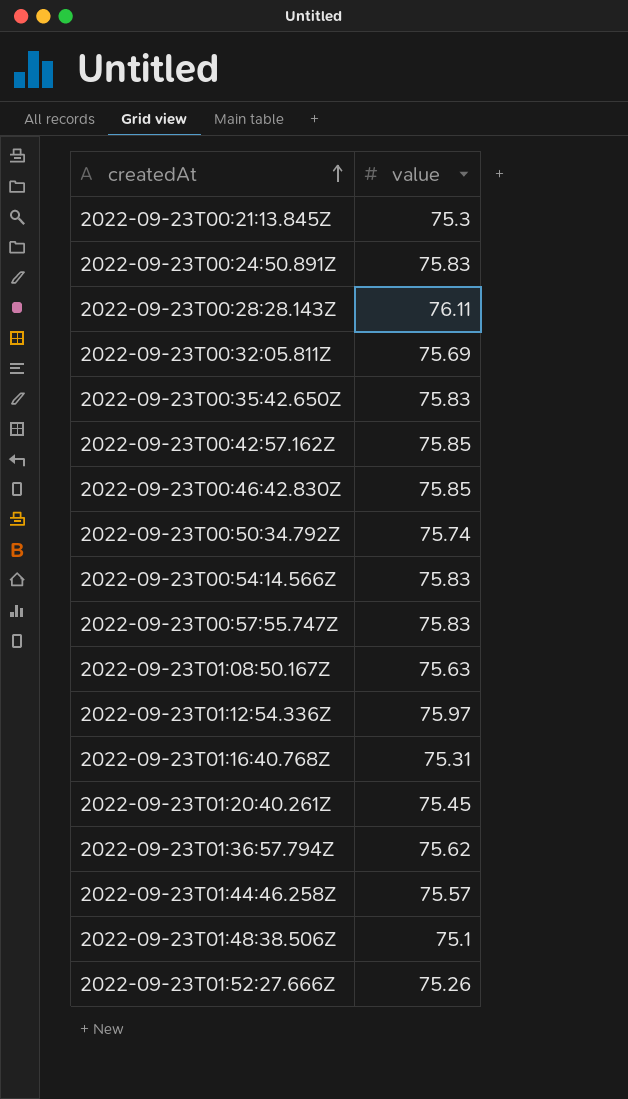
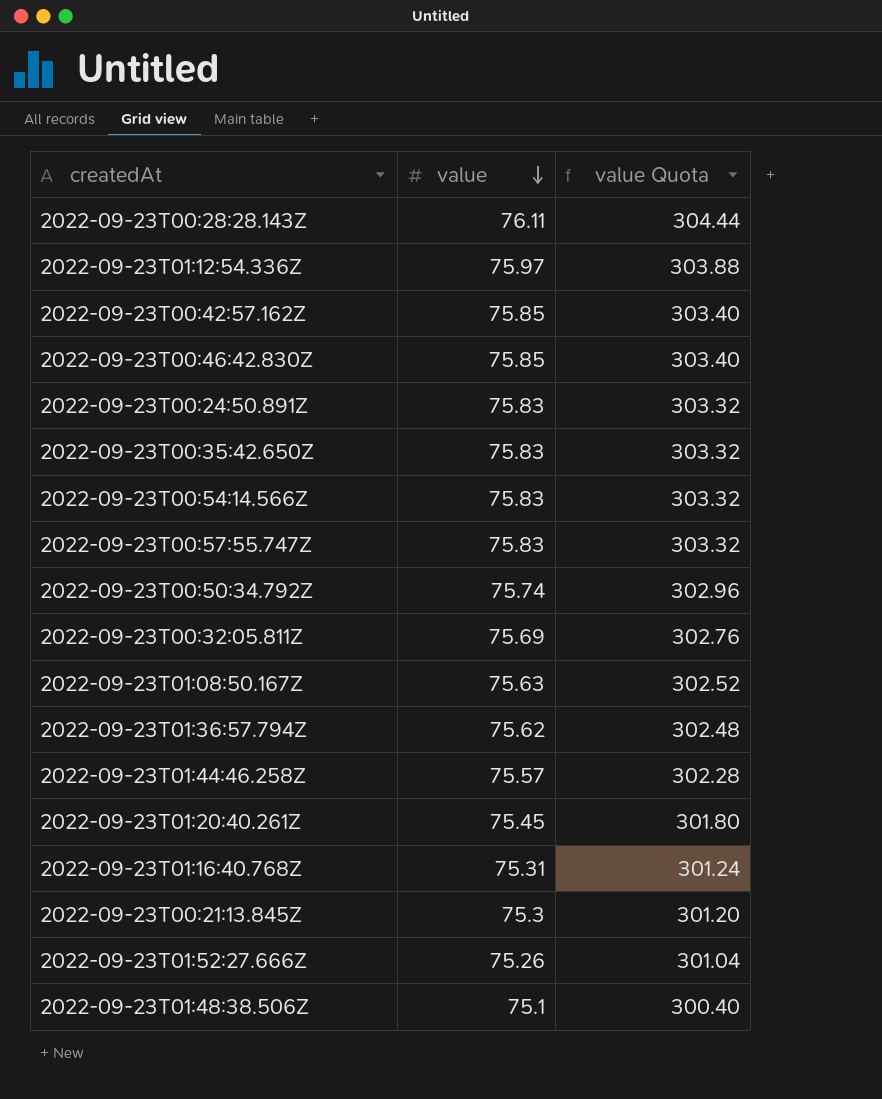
row order: createdAt ascending -> value descending
column value Quota | formula: none -> [value] * 4

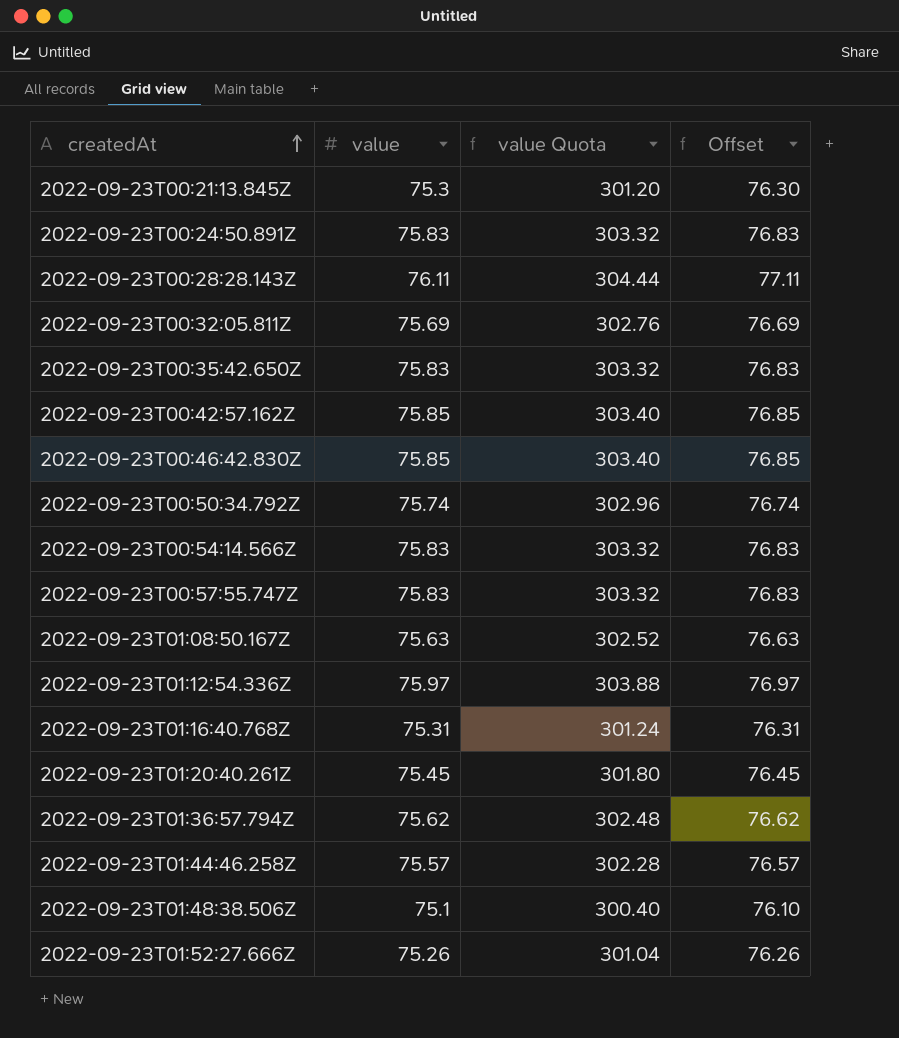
row order: value descending -> createdAt ascending
column Offset | formula: none -> [value] + 1

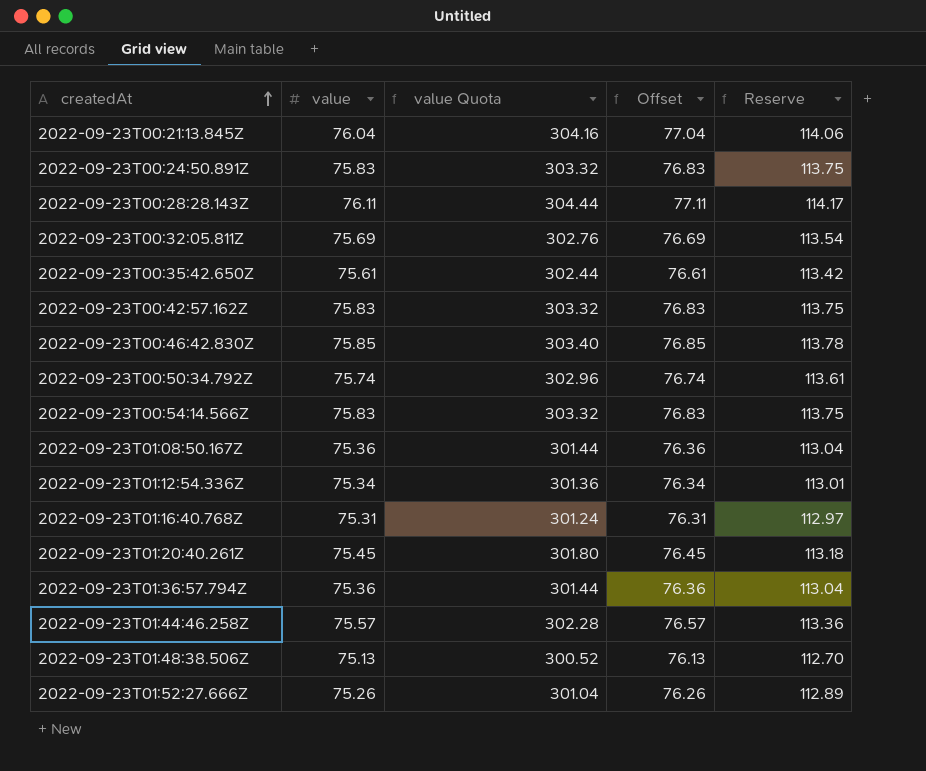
column Reserve | formula: none -> [value] * 1.5
row 2022-09-23T00:57:55.747Z: 75.83 | 303.32 | 76.83 -> none
2022-09-23T00:21:13.845Z | value: 75.3 -> 76.04
2022-09-23T00:21:13.845Z | value Quota: 301.20 -> 304.16
2022-09-23T00:21:13.845Z | Offset: 76.30 -> 77.04
2022-09-23T00:35:42.650Z | value: 75.83 -> 75.61
2022-09-23T00:35:42.650Z | value Quota: 303.32 -> 302.44
2022-09-23T00:35:42.650Z | Offset: 76.83 -> 76.61
2022-09-23T00:42:57.162Z | value: 75.85 -> 75.83
2022-09-23T00:42:57.162Z | value Quota: 303.40 -> 303.32
2022-09-23T00:42:57.162Z | Offset: 76.85 -> 76.83
2022-09-23T01:08:50.167Z | value: 75.63 -> 75.36
2022-09-23T01:08:50.167Z | value Quota: 302.52 -> 301.44
2022-09-23T01:08:50.167Z | Offset: 76.63 -> 76.36
2022-09-23T01:12:54.336Z | value: 75.97 -> 75.34
2022-09-23T01:12:54.336Z | value Quota: 303.88 -> 301.36
2022-09-23T01:12:54.336Z | Offset: 76.97 -> 76.34
2022-09-23T01:36:57.794Z | value: 75.62 -> 75.36
2022-09-23T01:36:57.794Z | value Quota: 302.48 -> 301.44
2022-09-23T01:36:57.794Z | Offset: 76.62 -> 76.36
2022-09-23T01:48:38.506Z | value: 75.1 -> 75.13
2022-09-23T01:48:38.506Z | value Quota: 300.40 -> 300.52
2022-09-23T01:48:38.506Z | Offset: 76.10 -> 76.13

